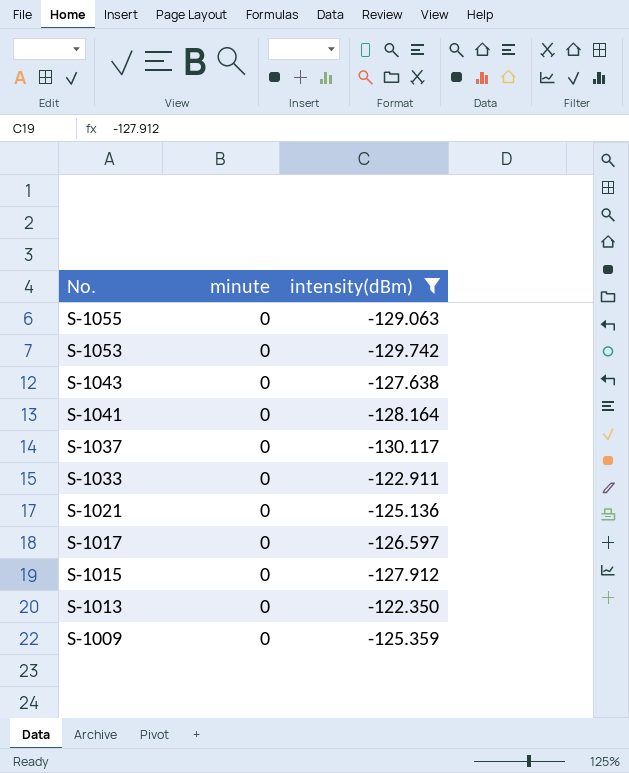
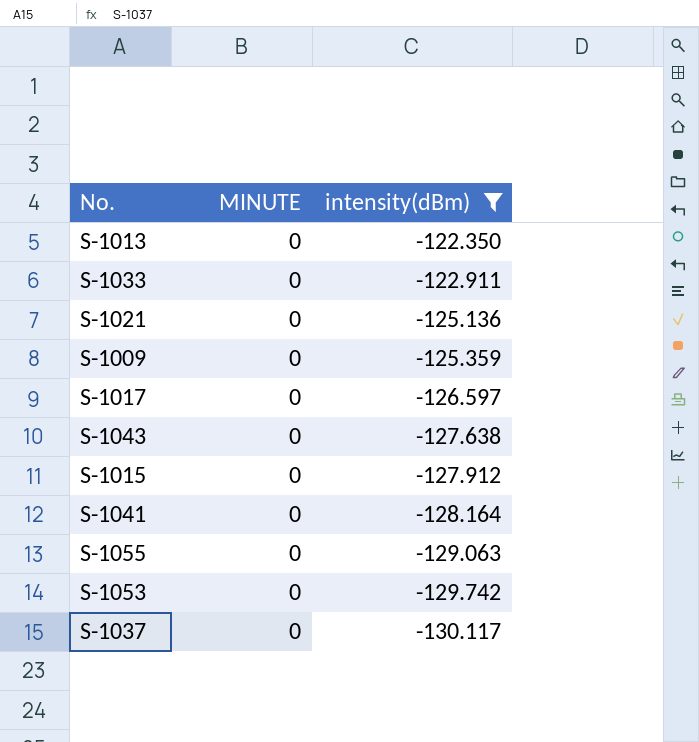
row order: No. descending -> intensity(dBm) descending
column name: minute -> MINUTE

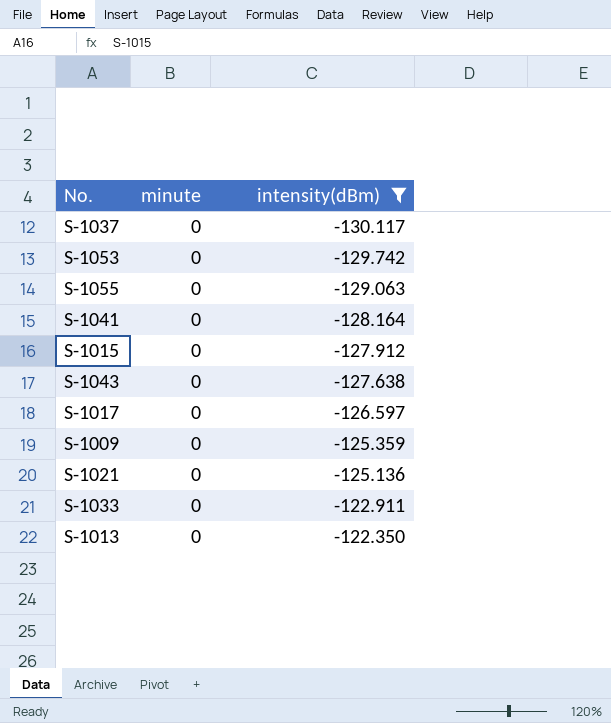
row order: intensity(dBm) descending -> intensity(dBm) ascending
column name: MINUTE -> minute

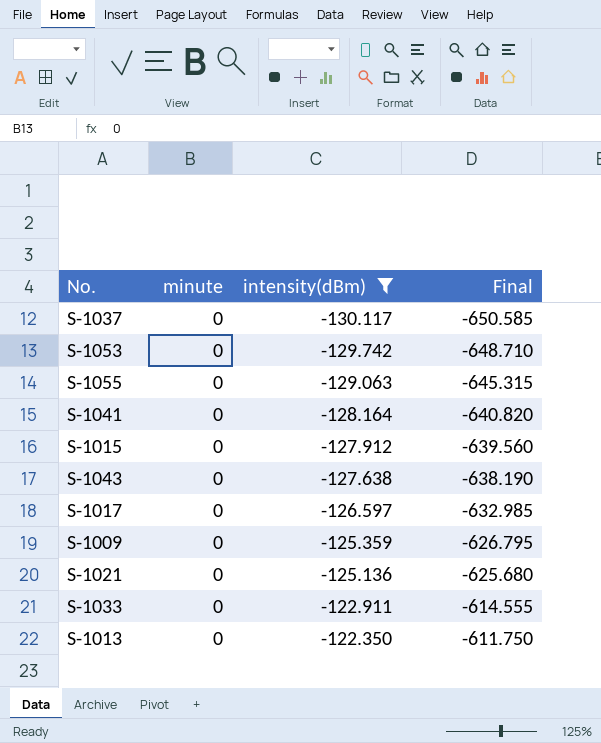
column Final | formula: none -> [intensity(dBm)] * 5

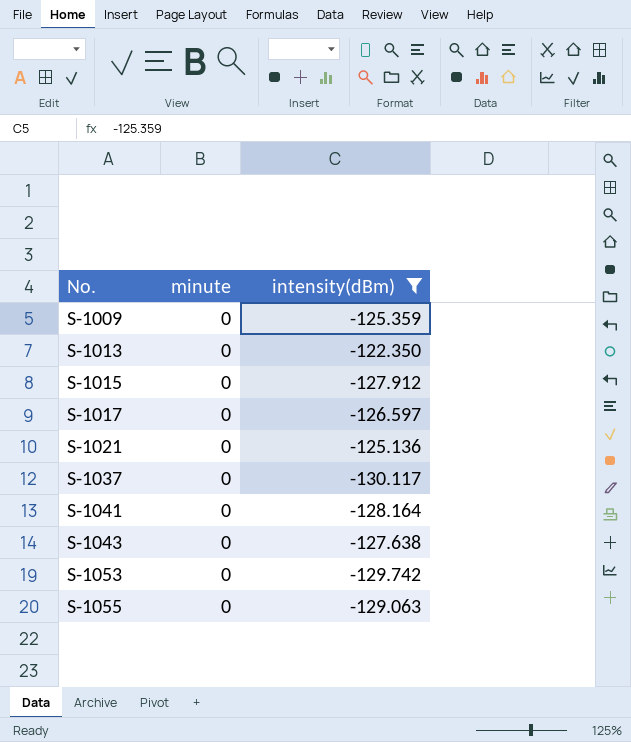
row order: intensity(dBm) ascending -> No. ascending
column Final | formula: [intensity(dBm)] * 5 -> none
row S-1033: 0 | -122.911 | -614.555 -> none

